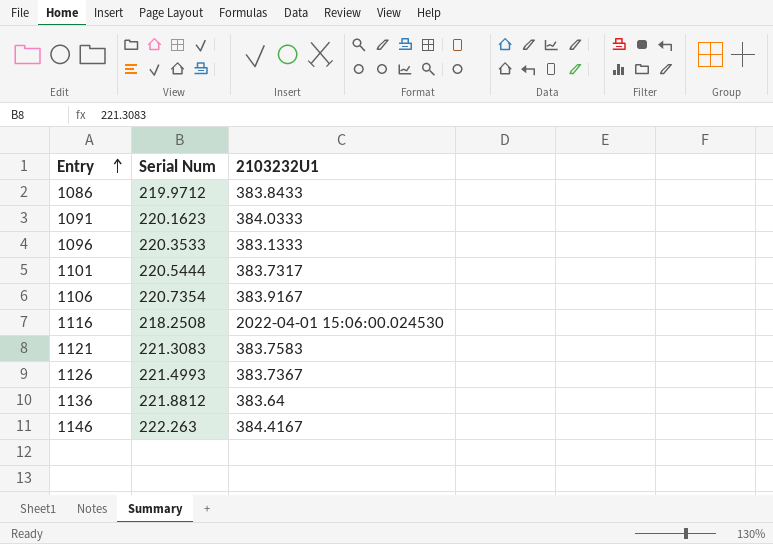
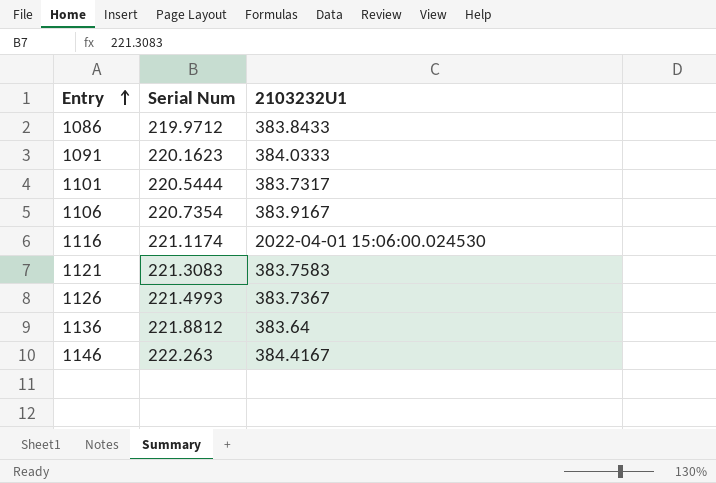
row 1096: 220.3533 | 383.1333 -> none
1116 | Serial Num: 218.2508 -> 221.1174

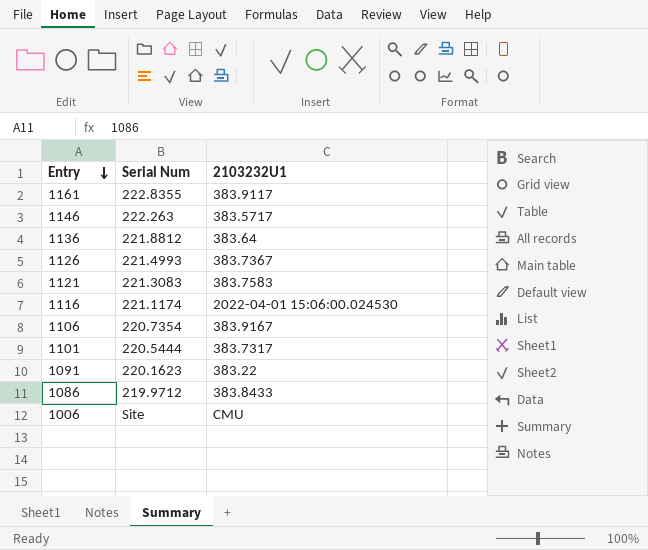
row order: Entry ascending -> Entry descending
row 1161: none -> 222.8355 | 383.9117
1146 | 2103232U1: 384.4167 -> 383.5717
1091 | 2103232U1: 384.0333 -> 383.22
row 1006: none -> Site | CMU

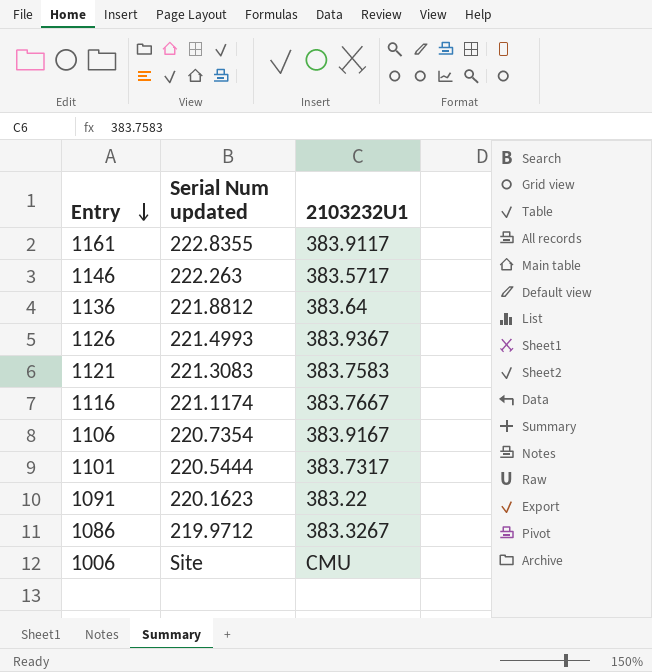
column name: Serial Num -> Serial Num updated
1126 | 2103232U1: 383.7367 -> 383.9367
1116 | 2103232U1: 2022-04-01 15:06:00.024530 -> 383.7667
1086 | 2103232U1: 383.8433 -> 383.3267

